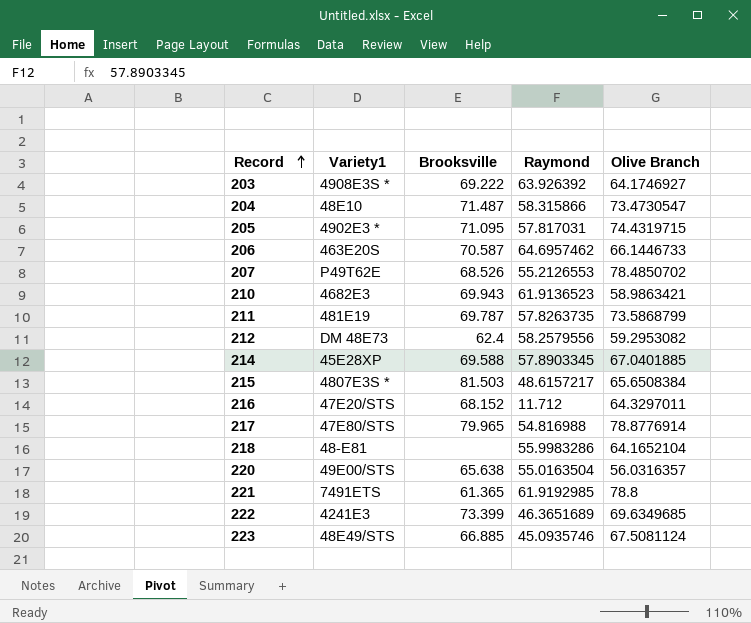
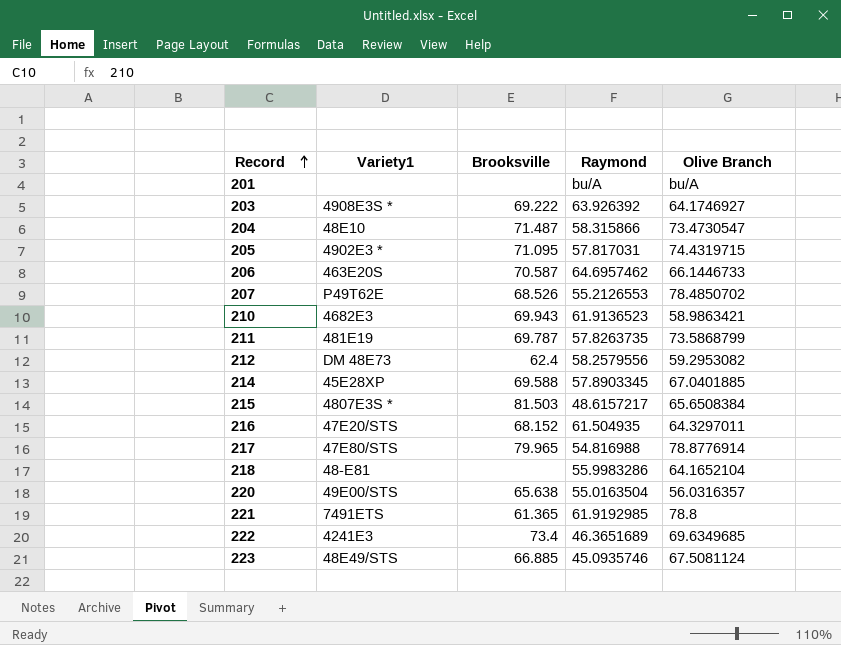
row 201: none -> none | none | bu/A | bu/A
216 | Raymond: 11.712 -> 61.504935
222 | Brooksville: 73.399 -> 73.4

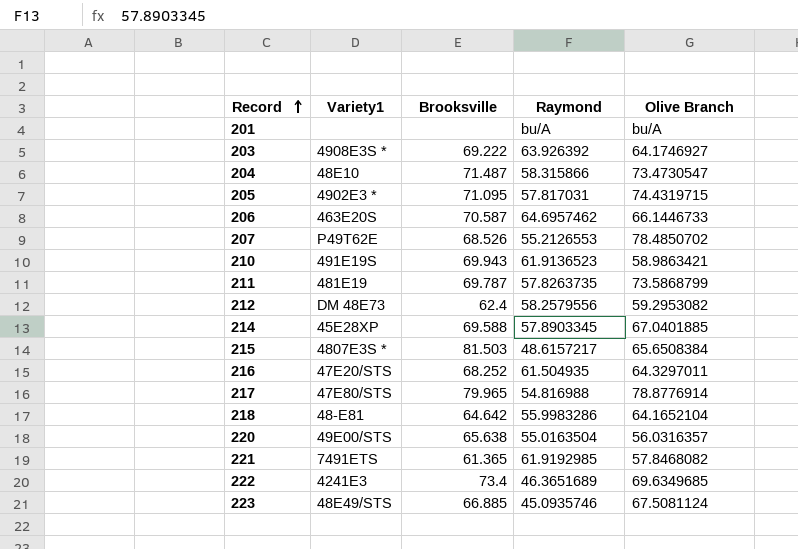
210 | Variety1: 4682E3 -> 491E19S
216 | Brooksville: 68.152 -> 68.252
218 | Brooksville: none -> 64.642
221 | Olive Branch: 78.8 -> 57.8468082

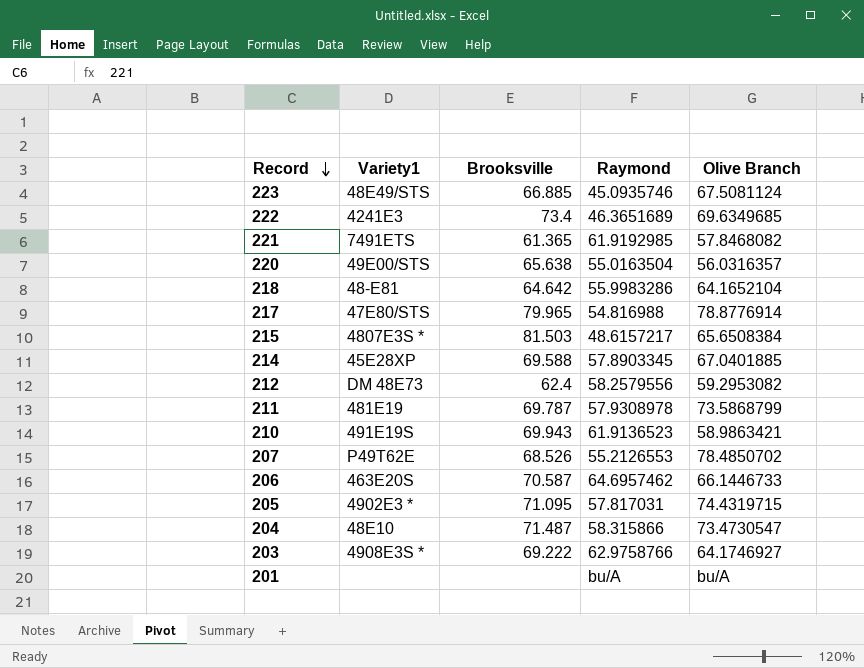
row order: Record ascending -> Record descending
row 216: 47E20/STS | 68.252 | 61.504935 | 64.3297011 -> none
211 | Raymond: 57.8263735 -> 57.9308978
203 | Raymond: 63.926392 -> 62.9758766

